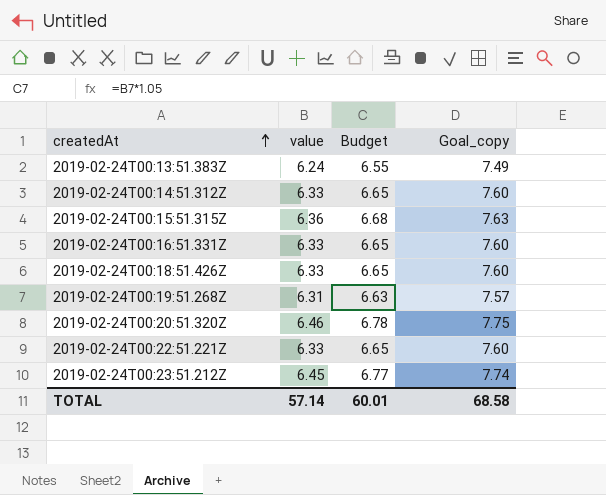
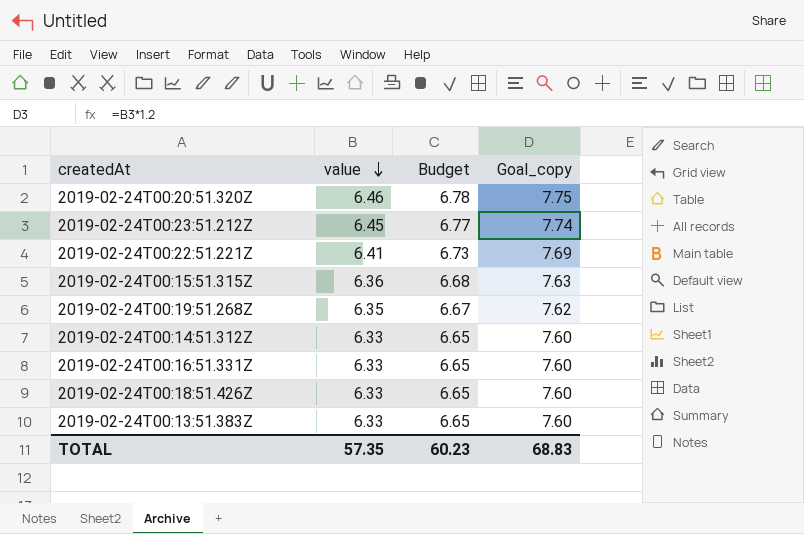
row order: createdAt ascending -> value descending
2019-02-24T00:22:51.221Z | value: 6.33 -> 6.41
2019-02-24T00:22:51.221Z | Budget: 6.65 -> 6.73
2019-02-24T00:22:51.221Z | Goal_copy: 7.60 -> 7.69
2019-02-24T00:19:51.268Z | value: 6.31 -> 6.35
2019-02-24T00:19:51.268Z | Budget: 6.63 -> 6.67
2019-02-24T00:19:51.268Z | Goal_copy: 7.57 -> 7.62
2019-02-24T00:13:51.383Z | value: 6.24 -> 6.33
2019-02-24T00:13:51.383Z | Budget: 6.55 -> 6.65
2019-02-24T00:13:51.383Z | Goal_copy: 7.49 -> 7.60
TOTAL | value: 57.14 -> 57.35
TOTAL | Budget: 60.01 -> 60.23
TOTAL | Goal_copy: 68.58 -> 68.83

